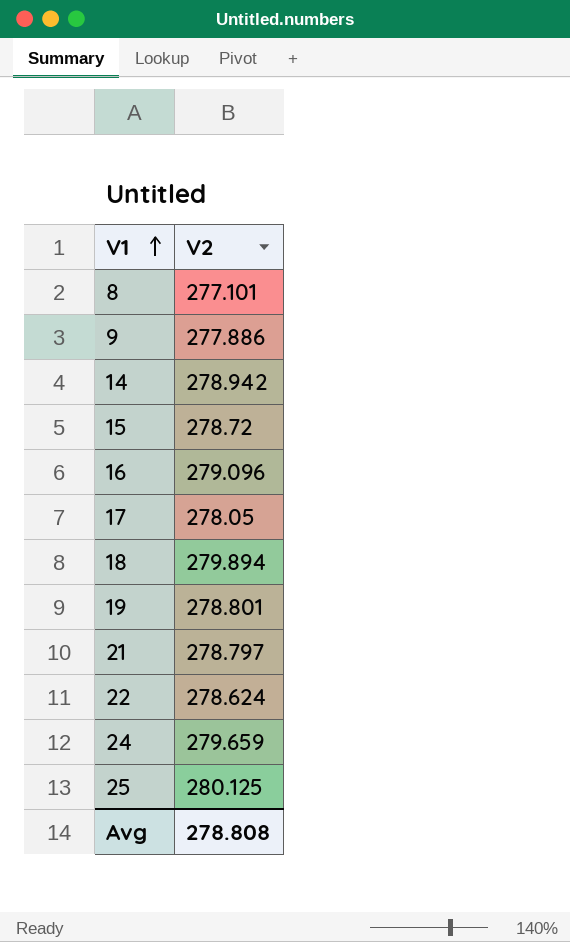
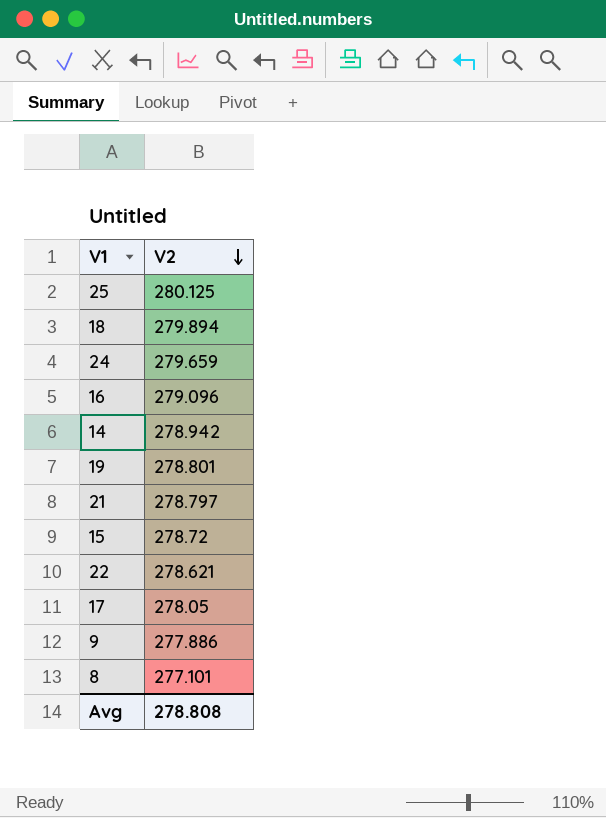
row order: V1 ascending -> V2 descending
22 | V2: 278.624 -> 278.621

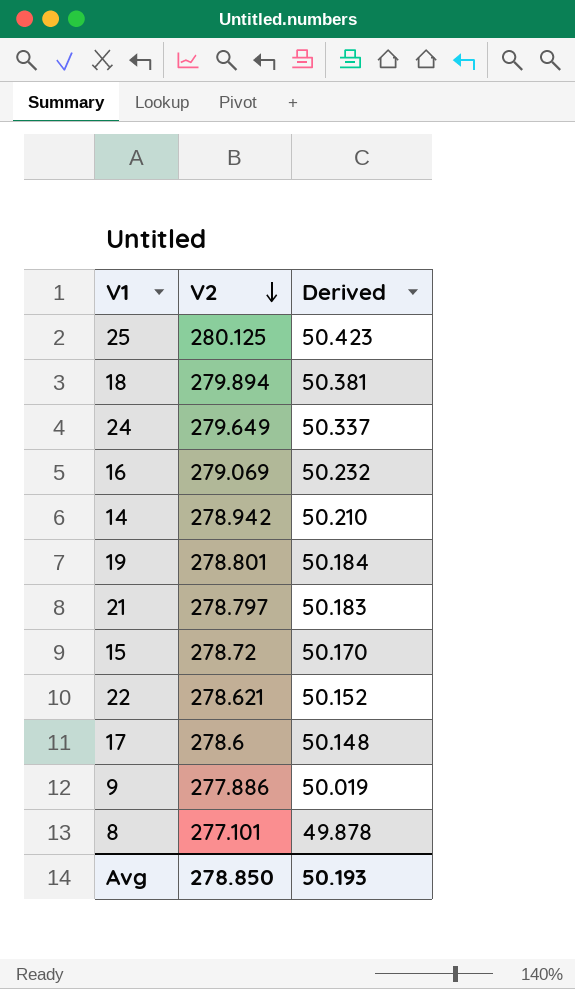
column Derived | formula: none -> [V2] * 0.18
24 | V2: 279.659 -> 279.649
16 | V2: 279.096 -> 279.069
17 | V2: 278.05 -> 278.6
Avg | V2: 278.808 -> 278.850

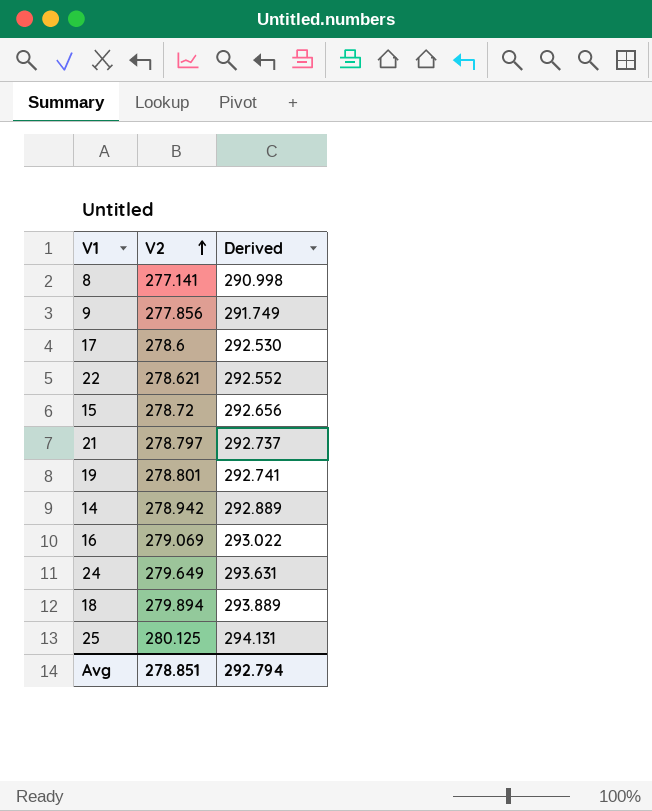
row order: V2 descending -> V2 ascending
column Derived | formula: [V2] * 0.18 -> [V2] * 1.05
8 | V2: 277.101 -> 277.141
9 | V2: 277.886 -> 277.856
Avg | V2: 278.850 -> 278.851
Avg | Derived: 50.193 -> 292.794

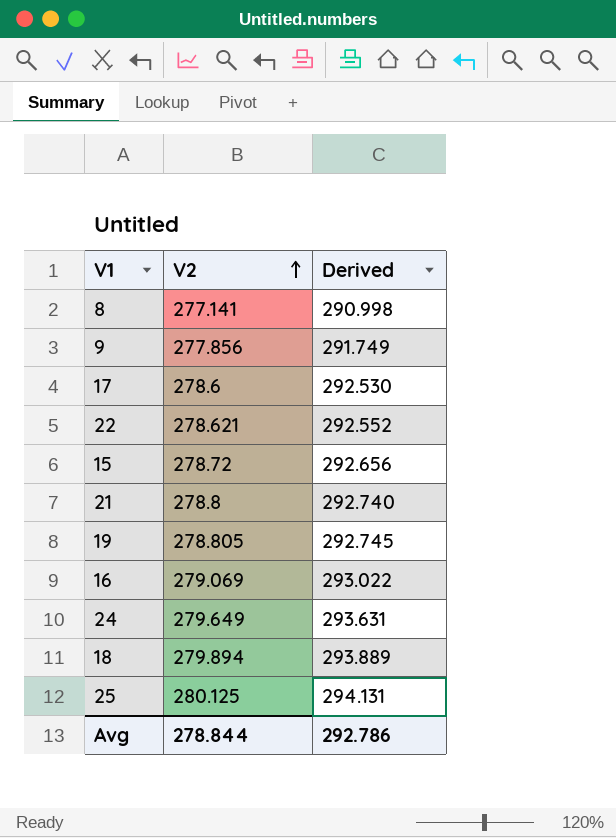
row 14: 278.942 | 292.889 -> none
21 | V2: 278.797 -> 278.8
21 | Derived: 292.737 -> 292.740
19 | V2: 278.801 -> 278.805
19 | Derived: 292.741 -> 292.745
Avg | V2: 278.851 -> 278.844
Avg | Derived: 292.794 -> 292.786

